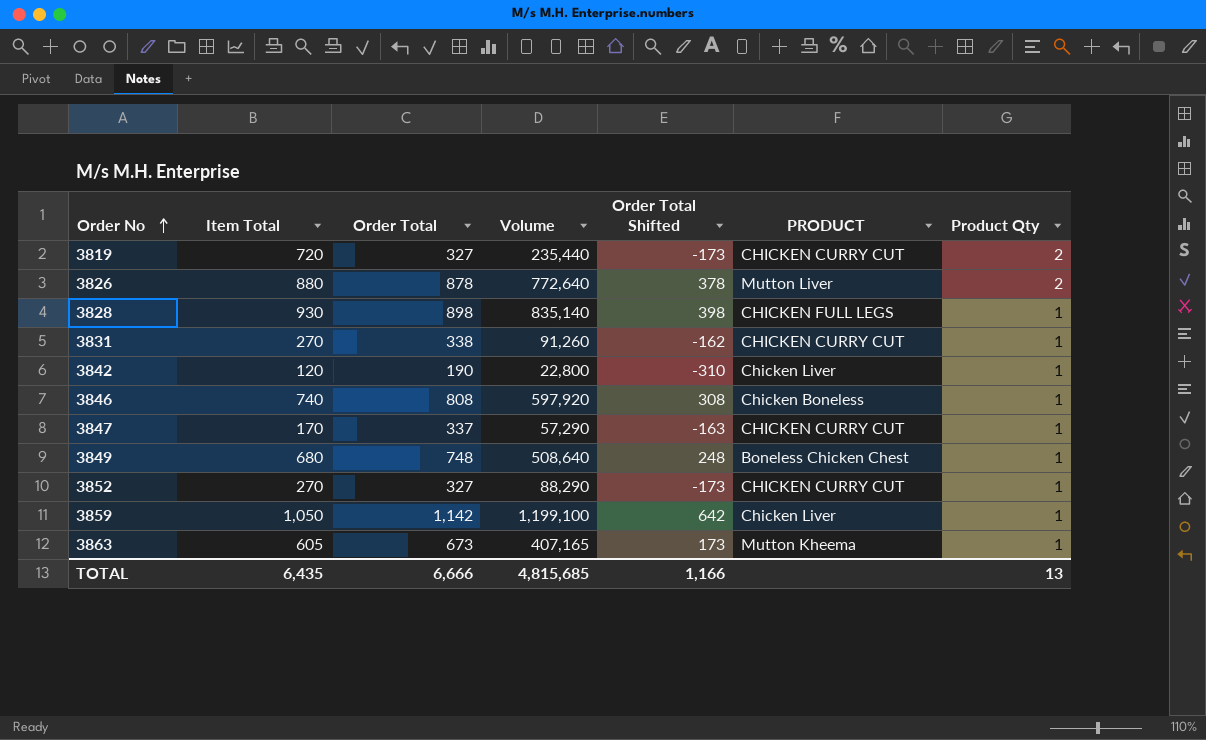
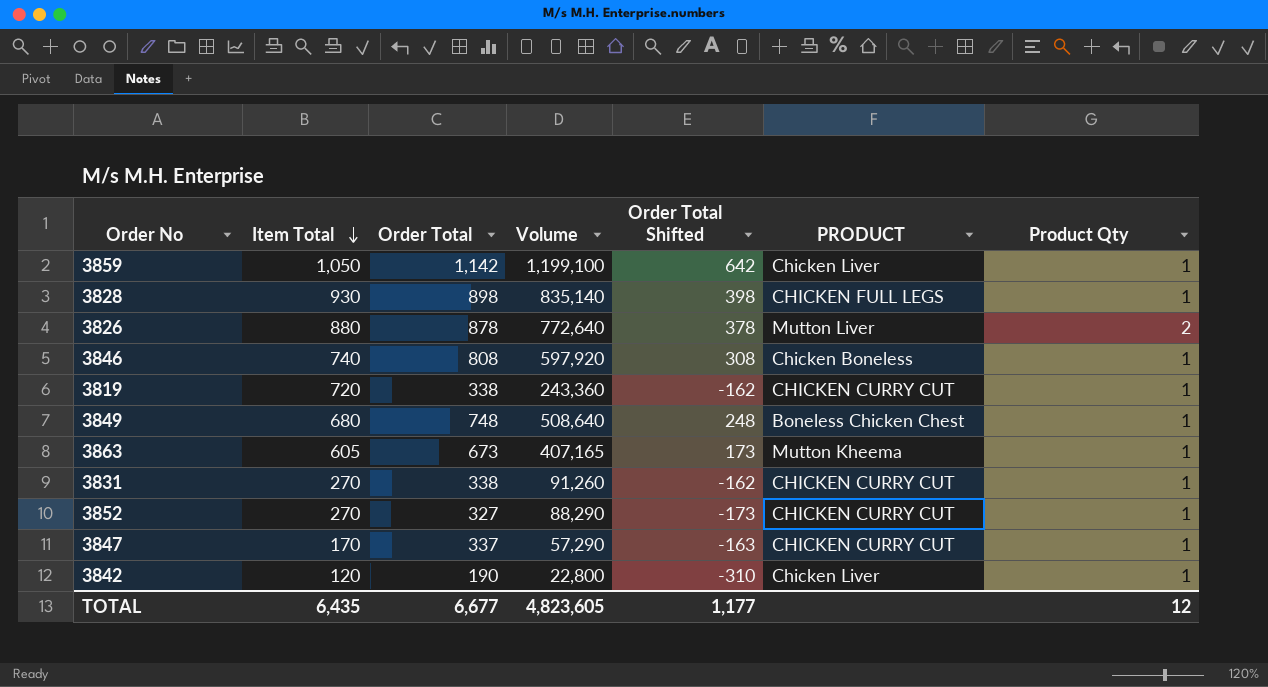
row order: Order No ascending -> Item Total descending
3819 | Order Total: 327 -> 338
3819 | Volume: 235,440 -> 243,360
3819 | Order Total Shifted: -173 -> -162
3819 | Product Qty: 2 -> 1
TOTAL | Order Total: 6,666 -> 6,677
TOTAL | Volume: 4,815,685 -> 4,823,605
TOTAL | Order Total Shifted: 1,166 -> 1,177
TOTAL | Product Qty: 13 -> 12

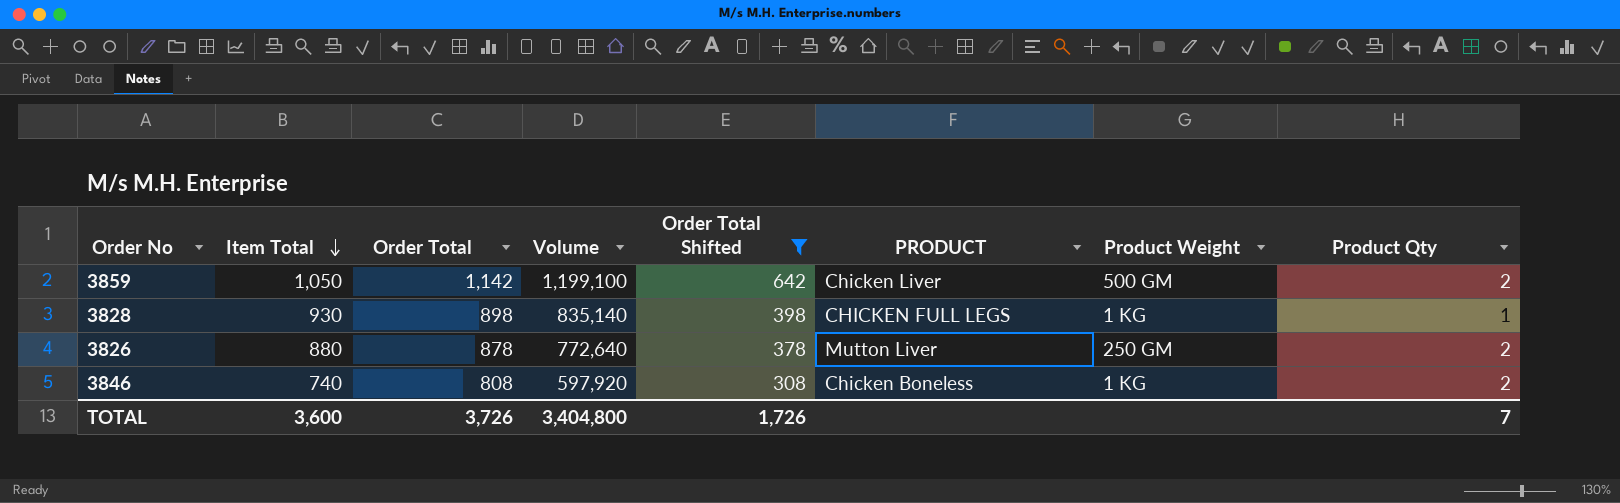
filter: none -> Order Total Shifted >= 308
column Product Weight | position: none -> 7
3859 | Product Qty: 1 -> 2
3846 | Product Qty: 1 -> 2
TOTAL | Item Total: 6,435 -> 3,600
TOTAL | Order Total: 6,677 -> 3,726
TOTAL | Volume: 4,823,605 -> 3,404,800
TOTAL | Order Total Shifted: 1,177 -> 1,726
TOTAL | Product Qty: 12 -> 7

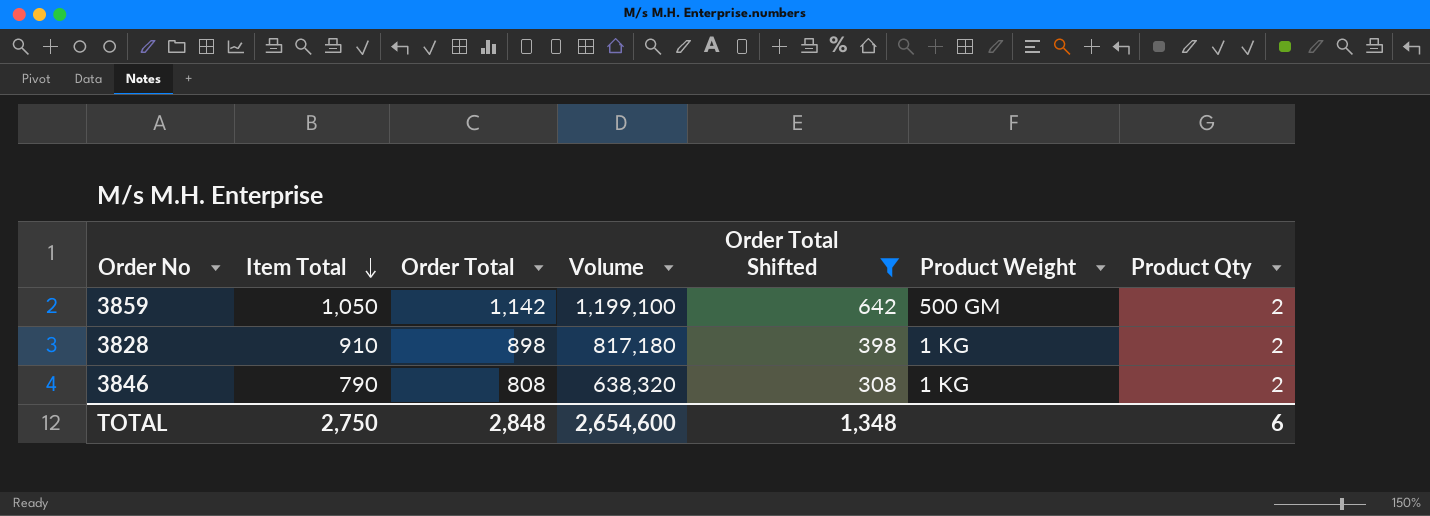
column PRODUCT | position: 6 -> none
row 3826: 880 | 878 | 772,640 | 378 | Mutton Liver | 250 GM | 2 -> none
3828 | Item Total: 930 -> 910
3828 | Volume: 835,140 -> 817,180
3828 | Product Qty: 1 -> 2
3846 | Item Total: 740 -> 790
3846 | Volume: 597,920 -> 638,320
TOTAL | Item Total: 3,600 -> 2,750
TOTAL | Order Total: 3,726 -> 2,848
TOTAL | Volume: 3,404,800 -> 2,654,600
TOTAL | Order Total Shifted: 1,726 -> 1,348
TOTAL | Product Qty: 7 -> 6

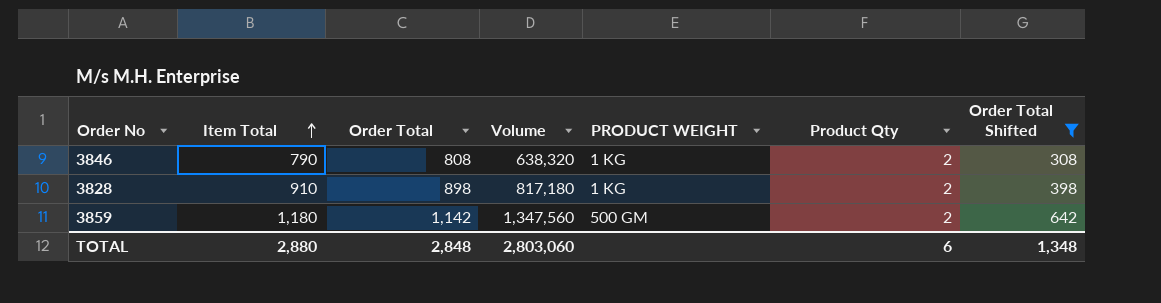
row order: Item Total descending -> Item Total ascending
column name: Product Weight -> PRODUCT WEIGHT
column Order Total Shifted | position: 5 -> 7
3859 | Item Total: 1,050 -> 1,180
3859 | Volume: 1,199,100 -> 1,347,560
TOTAL | Item Total: 2,750 -> 2,880
TOTAL | Volume: 2,654,600 -> 2,803,060

